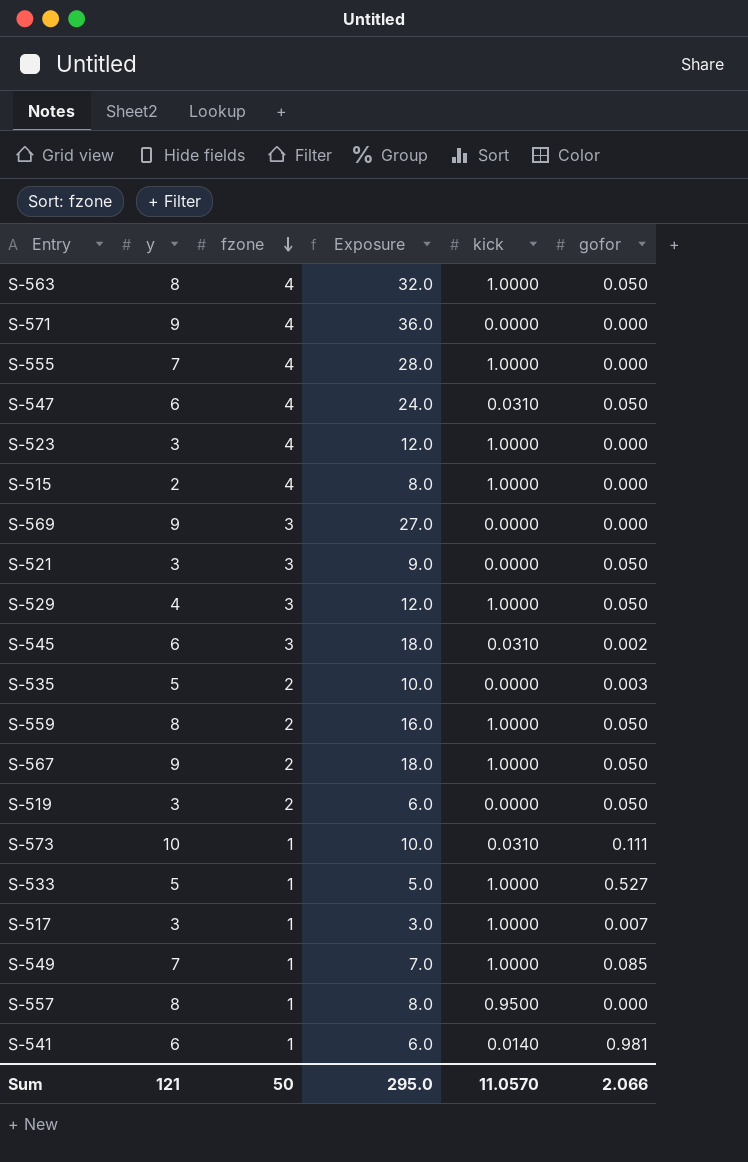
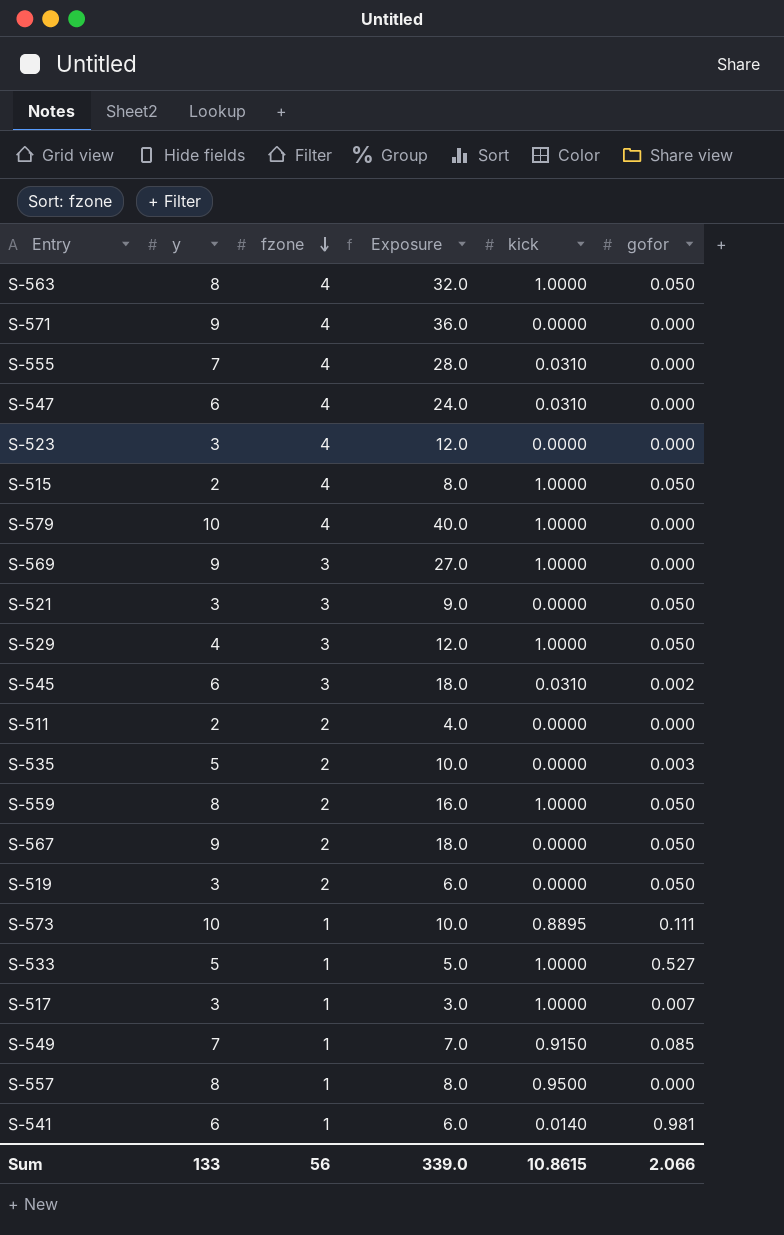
S-555 | kick: 1.0000 -> 0.0310
S-547 | gofor: 0.050 -> 0.000
S-523 | kick: 1.0000 -> 0.0000
S-515 | gofor: 0.000 -> 0.050
row S-579: none -> 10 | 4 | 40.0 | 1.0000 | 0.000
S-569 | kick: 0.0000 -> 1.0000
row S-511: none -> 2 | 2 | 4.0 | 0.0000 | 0.000
S-567 | kick: 1.0000 -> 0.0000
S-573 | kick: 0.0310 -> 0.8895
S-549 | kick: 1.0000 -> 0.9150
Sum | y: 121 -> 133
Sum | fzone: 50 -> 56
Sum | Exposure: 295.0 -> 339.0
Sum | kick: 11.0570 -> 10.8615

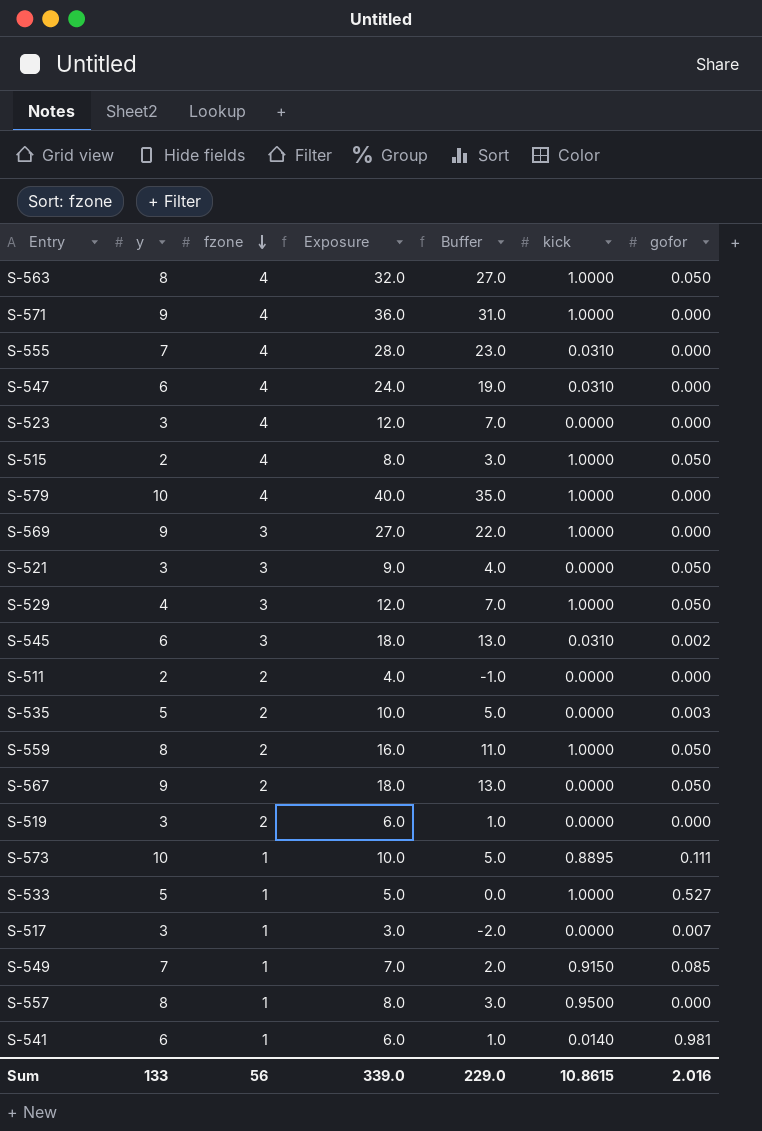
column Buffer | formula: none -> [Exposure] - 5
S-571 | kick: 0.0000 -> 1.0000
S-519 | gofor: 0.050 -> 0.000
S-517 | kick: 1.0000 -> 0.0000
Sum | gofor: 2.066 -> 2.016

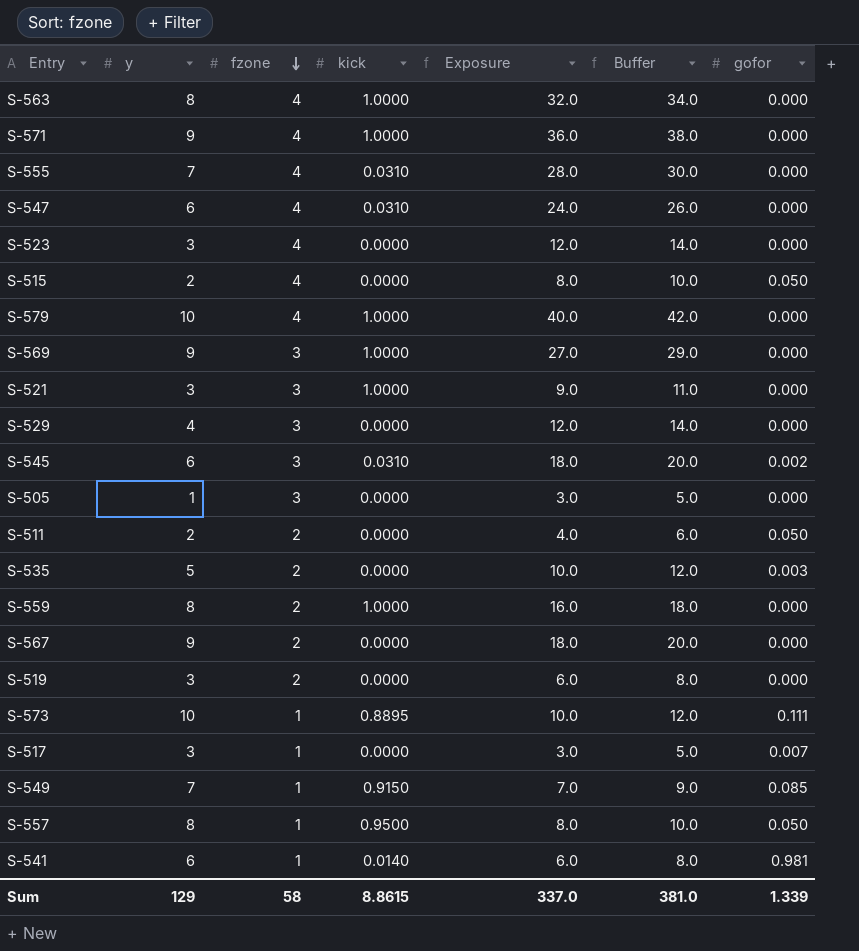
column kick | position: 6 -> 4
column Buffer | formula: [Exposure] - 5 -> [Exposure] + 2
row S-533: 5 | 1 | 5.0 | 0.0 | 1.0000 | 0.527 -> none
S-563 | gofor: 0.050 -> 0.000
S-515 | kick: 1.0000 -> 0.0000
S-521 | kick: 0.0000 -> 1.0000
S-521 | gofor: 0.050 -> 0.000
S-529 | kick: 1.0000 -> 0.0000
S-529 | gofor: 0.050 -> 0.000
row S-505: none -> 1 | 3 | 0.0000 | 3.0 | 5.0 | 0.000
S-511 | gofor: 0.000 -> 0.050
S-559 | gofor: 0.050 -> 0.000
S-567 | gofor: 0.050 -> 0.000
S-557 | gofor: 0.000 -> 0.050
Sum | y: 133 -> 129
Sum | fzone: 56 -> 58
Sum | kick: 10.8615 -> 8.8615
Sum | Exposure: 339.0 -> 337.0
Sum | Buffer: 229.0 -> 381.0
Sum | gofor: 2.016 -> 1.339

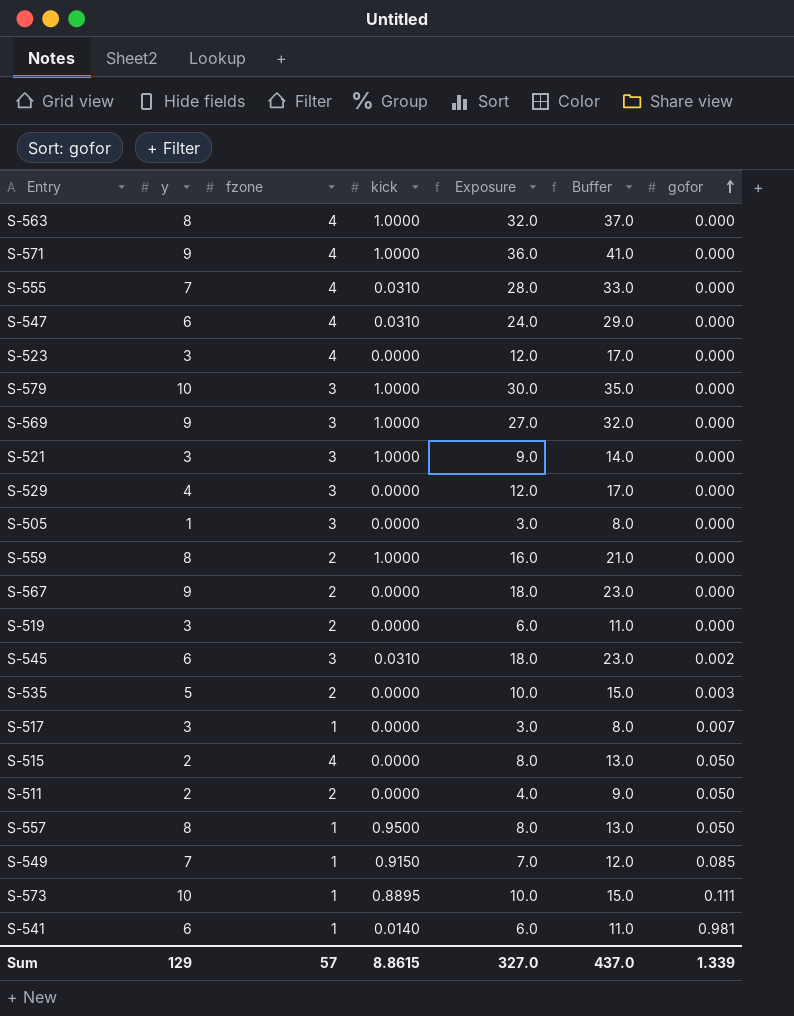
row order: fzone descending -> gofor ascending
column Buffer | formula: [Exposure] + 2 -> [Exposure] + 5
S-579 | fzone: 4 -> 3
S-579 | Exposure: 40.0 -> 30.0
Sum | fzone: 58 -> 57
Sum | Exposure: 337.0 -> 327.0
Sum | Buffer: 381.0 -> 437.0

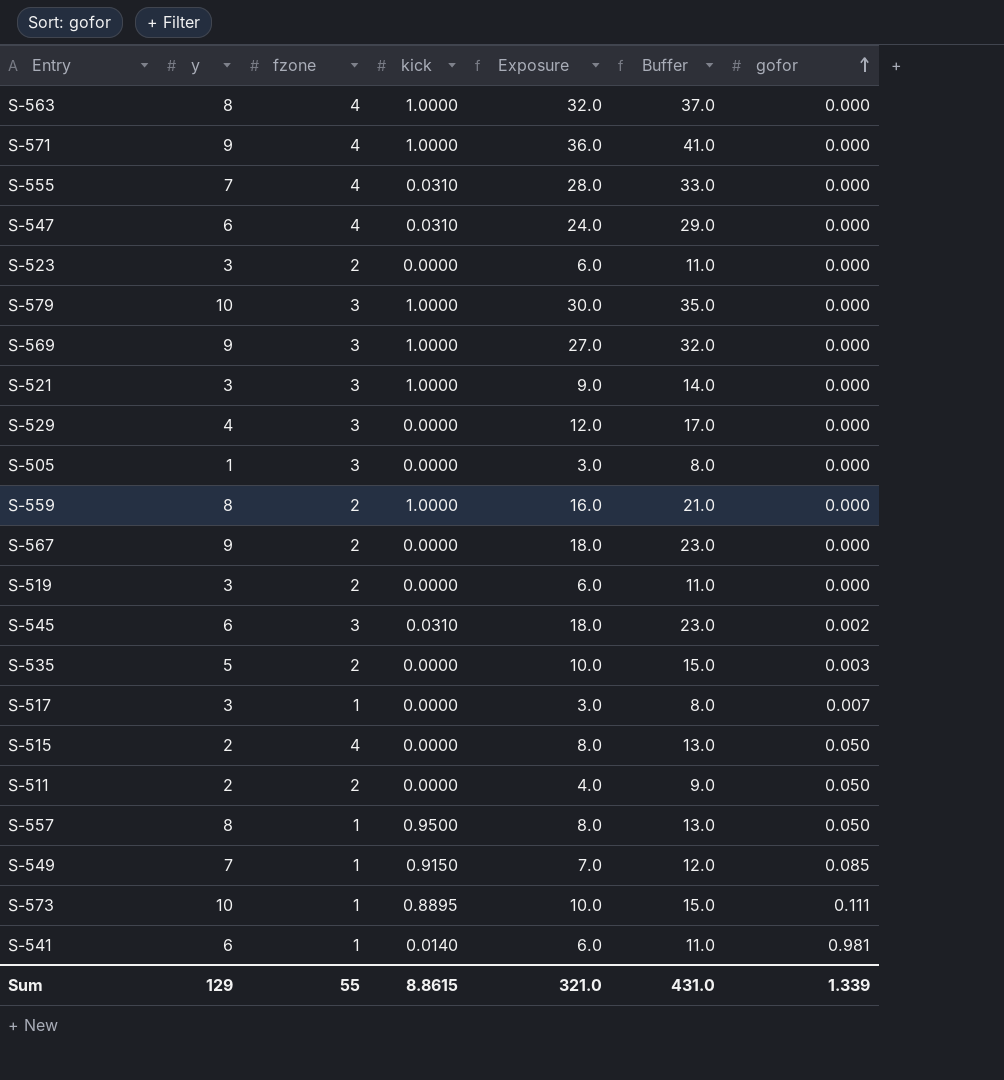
S-523 | fzone: 4 -> 2
S-523 | Exposure: 12.0 -> 6.0
S-523 | Buffer: 17.0 -> 11.0
Sum | fzone: 57 -> 55
Sum | Exposure: 327.0 -> 321.0
Sum | Buffer: 437.0 -> 431.0

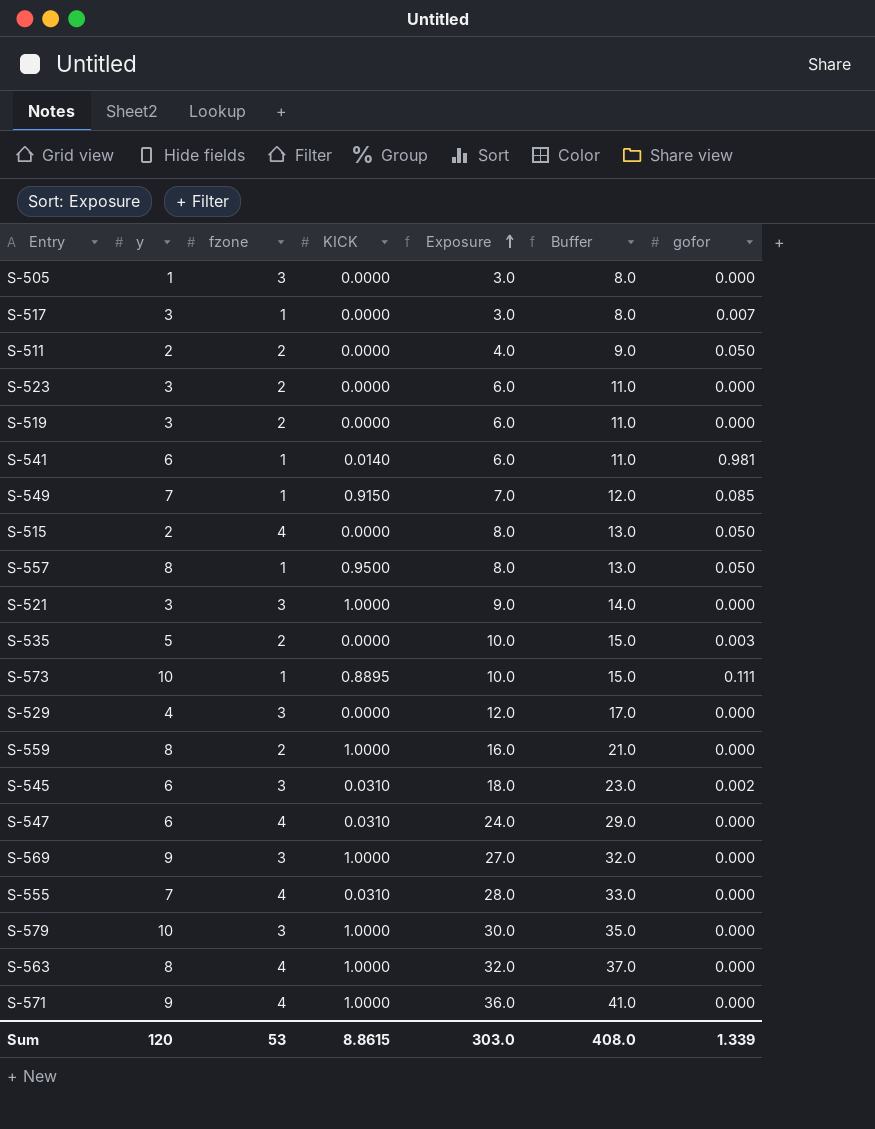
row order: gofor ascending -> Exposure ascending
column name: kick -> KICK
row S-567: 9 | 2 | 0.0000 | 18.0 | 23.0 | 0.000 -> none
Sum | y: 129 -> 120
Sum | fzone: 55 -> 53
Sum | Exposure: 321.0 -> 303.0
Sum | Buffer: 431.0 -> 408.0

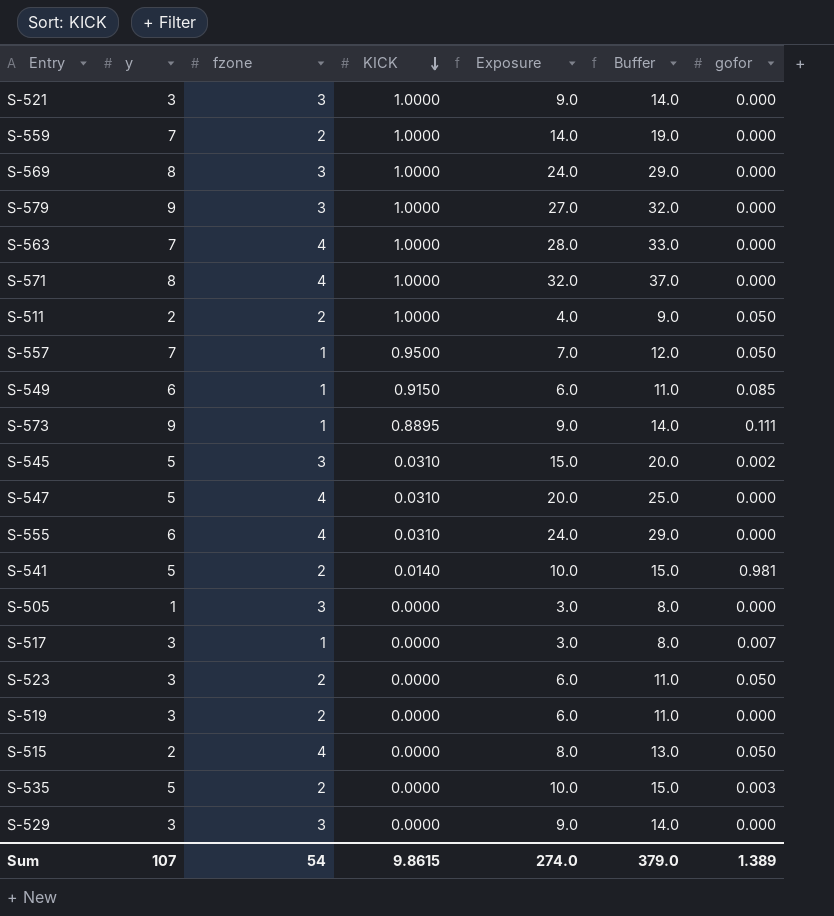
row order: Exposure ascending -> KICK descending
S-559 | y: 8 -> 7
S-559 | Exposure: 16.0 -> 14.0
S-559 | Buffer: 21.0 -> 19.0
S-569 | y: 9 -> 8
S-569 | Exposure: 27.0 -> 24.0
S-569 | Buffer: 32.0 -> 29.0
S-579 | y: 10 -> 9
S-579 | Exposure: 30.0 -> 27.0
S-579 | Buffer: 35.0 -> 32.0
S-563 | y: 8 -> 7
S-563 | Exposure: 32.0 -> 28.0
S-563 | Buffer: 37.0 -> 33.0
S-571 | y: 9 -> 8
S-571 | Exposure: 36.0 -> 32.0
S-571 | Buffer: 41.0 -> 37.0
S-511 | KICK: 0.0000 -> 1.0000
S-557 | y: 8 -> 7
S-557 | Exposure: 8.0 -> 7.0
S-557 | Buffer: 13.0 -> 12.0
S-549 | y: 7 -> 6
S-549 | Exposure: 7.0 -> 6.0
S-549 | Buffer: 12.0 -> 11.0
S-573 | y: 10 -> 9
S-573 | Exposure: 10.0 -> 9.0
S-573 | Buffer: 15.0 -> 14.0
S-545 | y: 6 -> 5
S-545 | Exposure: 18.0 -> 15.0
S-545 | Buffer: 23.0 -> 20.0
S-547 | y: 6 -> 5
S-547 | Exposure: 24.0 -> 20.0
S-547 | Buffer: 29.0 -> 25.0
S-555 | y: 7 -> 6
S-555 | Exposure: 28.0 -> 24.0
S-555 | Buffer: 33.0 -> 29.0
S-541 | y: 6 -> 5
S-541 | fzone: 1 -> 2
S-541 | Exposure: 6.0 -> 10.0
S-541 | Buffer: 11.0 -> 15.0
S-523 | gofor: 0.000 -> 0.050
S-529 | y: 4 -> 3
S-529 | Exposure: 12.0 -> 9.0
S-529 | Buffer: 17.0 -> 14.0
Sum | y: 120 -> 107
Sum | fzone: 53 -> 54
Sum | KICK: 8.8615 -> 9.8615
Sum | Exposure: 303.0 -> 274.0
Sum | Buffer: 408.0 -> 379.0
Sum | gofor: 1.339 -> 1.389

